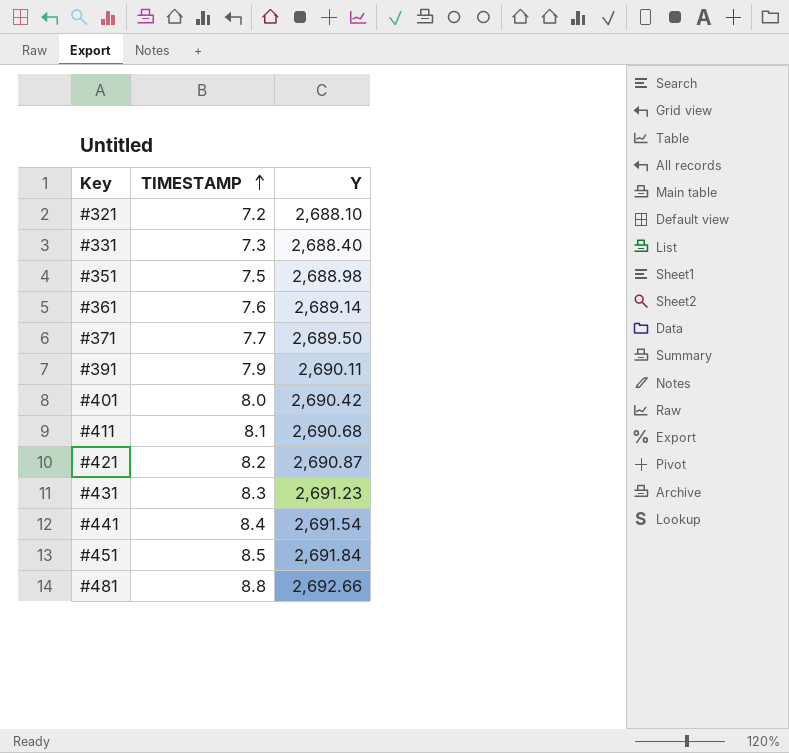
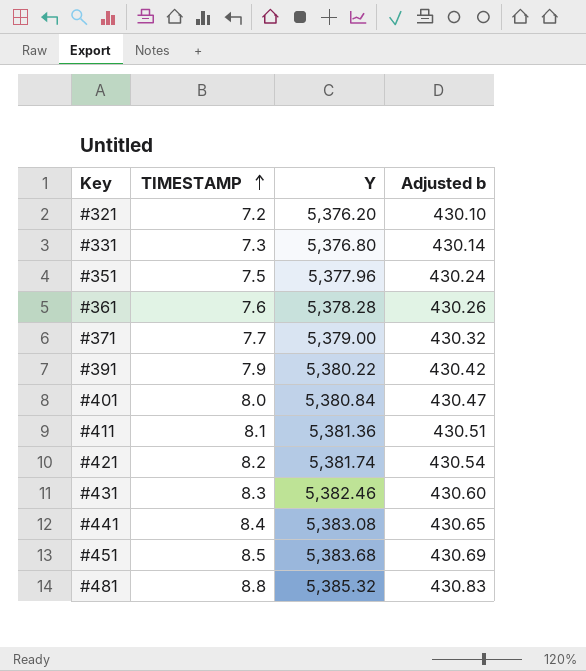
column Adjusted b | formula: none -> [Y] * 0.08
#321 | Y: 2,688.10 -> 5,376.20
#331 | Y: 2,688.40 -> 5,376.80
#351 | Y: 2,688.98 -> 5,377.96
#361 | Y: 2,689.14 -> 5,378.28
#371 | Y: 2,689.50 -> 5,379.00
#391 | Y: 2,690.11 -> 5,380.22
#401 | Y: 2,690.42 -> 5,380.84
#411 | Y: 2,690.68 -> 5,381.36
#421 | Y: 2,690.87 -> 5,381.74
#431 | Y: 2,691.23 -> 5,382.46
#441 | Y: 2,691.54 -> 5,383.08
#451 | Y: 2,691.84 -> 5,383.68
#481 | Y: 2,692.66 -> 5,385.32

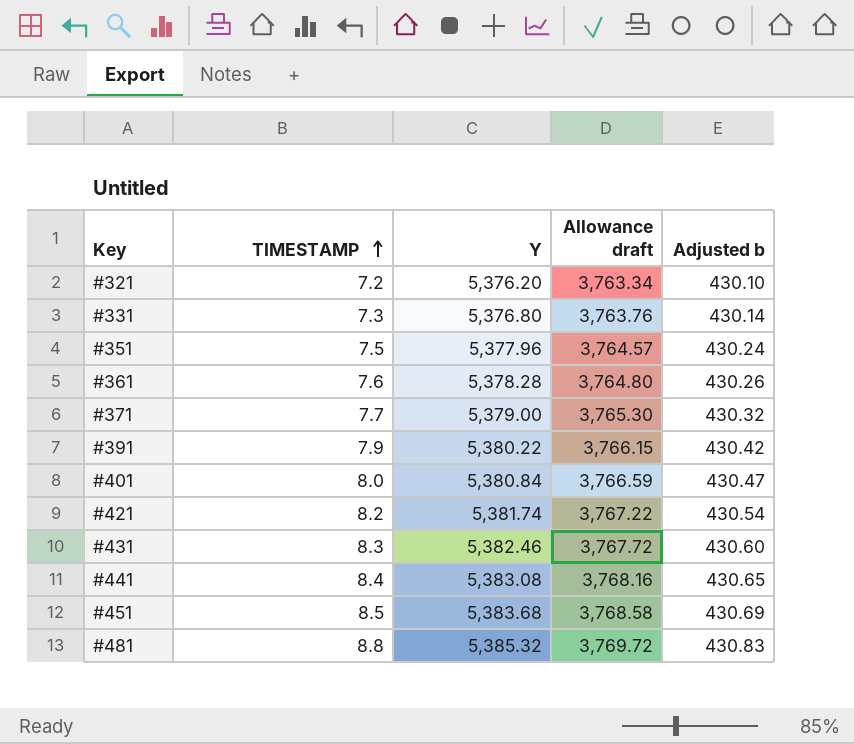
column Allowance draft | formula: none -> [Y] * 0.7
row #411: 8.1 | 5,381.36 | 430.51 -> none

